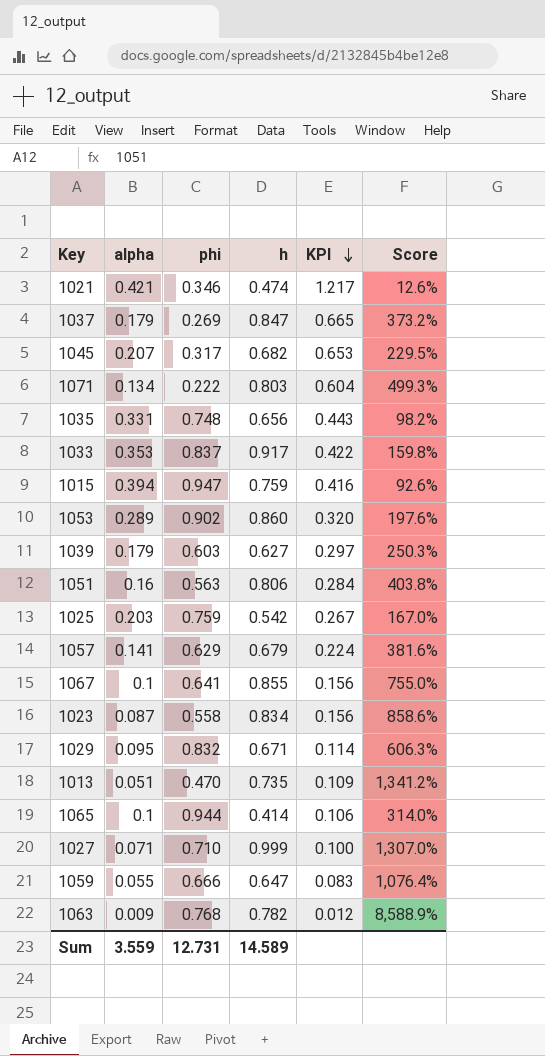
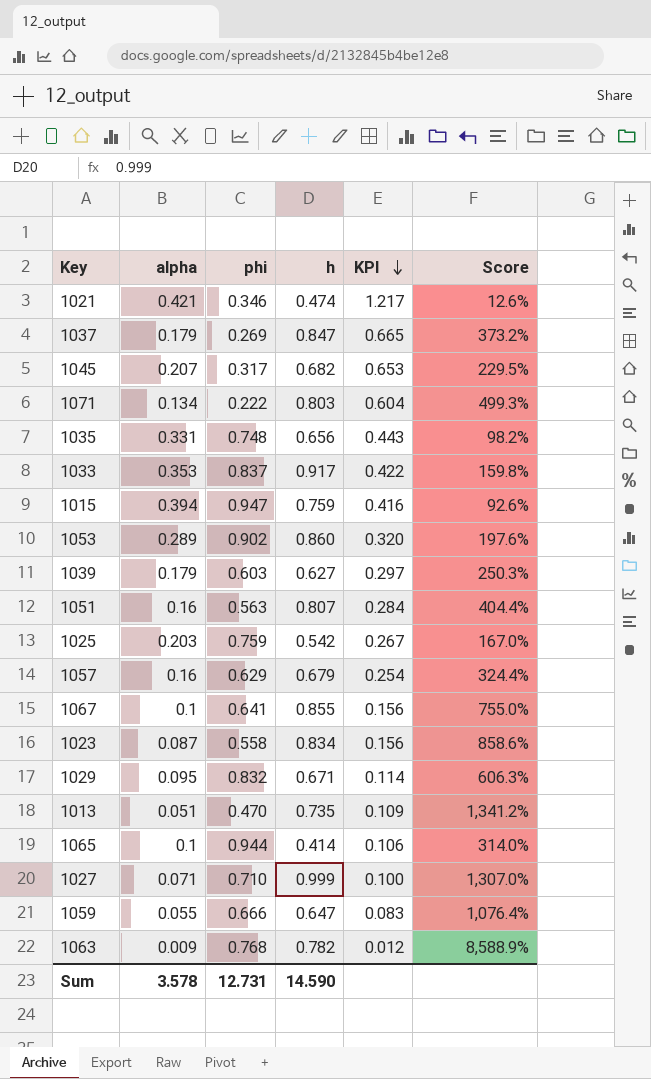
1051 | h: 0.806 -> 0.807
1051 | Score: 403.8% -> 404.4%
1057 | alpha: 0.141 -> 0.16
1057 | KPI: 0.224 -> 0.254
1057 | Score: 381.6% -> 324.4%
Sum | alpha: 3.559 -> 3.578
Sum | h: 14.589 -> 14.590

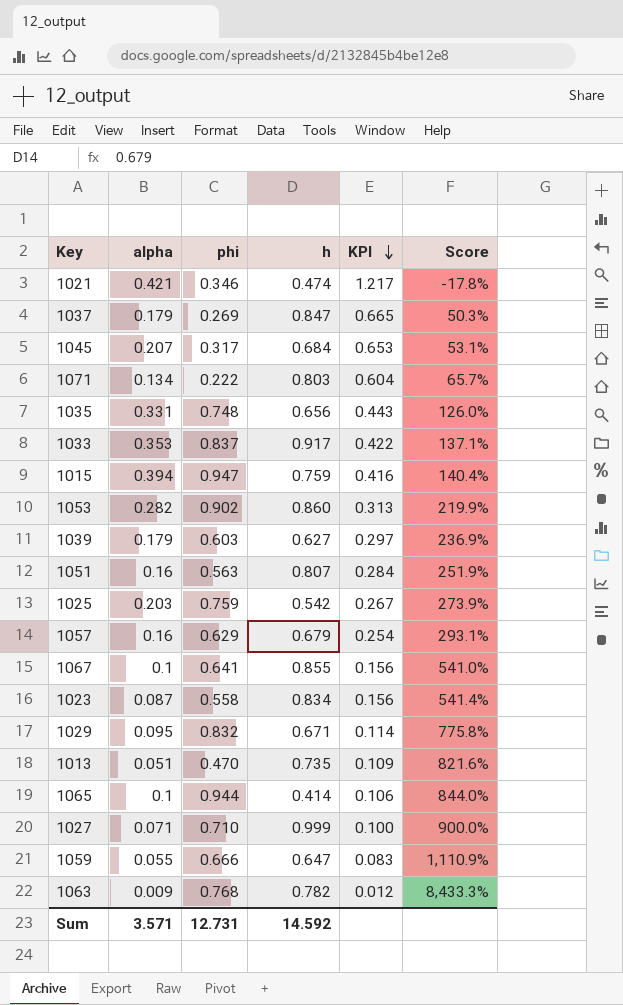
column Score | formula: ([h] - [alpha]) / [alpha] -> ([phi] - [alpha]) / [alpha]
1045 | h: 0.682 -> 0.684
1053 | alpha: 0.289 -> 0.282
1053 | KPI: 0.320 -> 0.313
Sum | alpha: 3.578 -> 3.571
Sum | h: 14.590 -> 14.592

